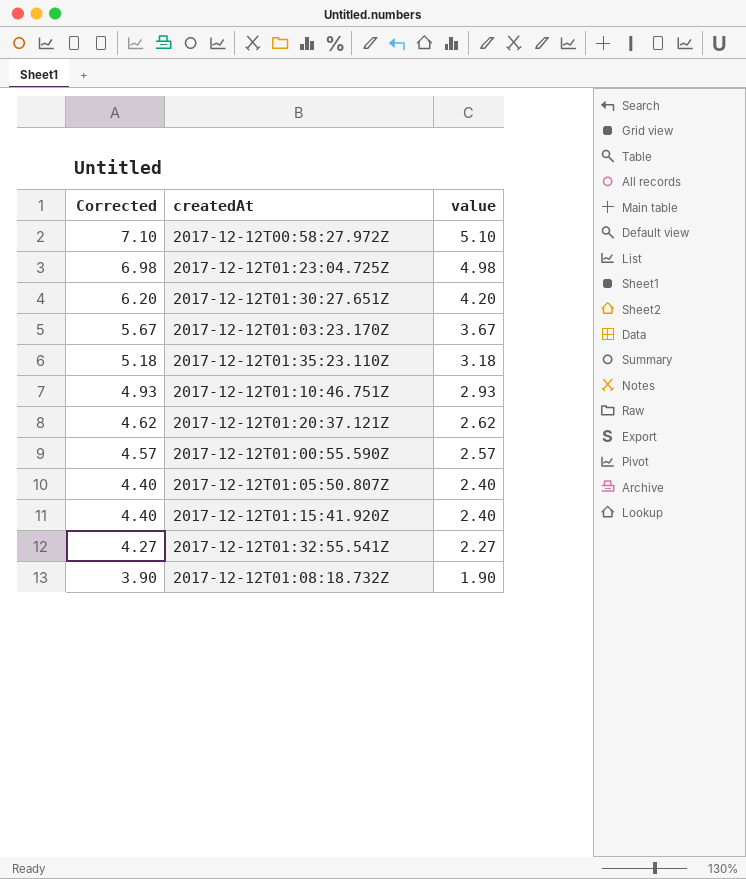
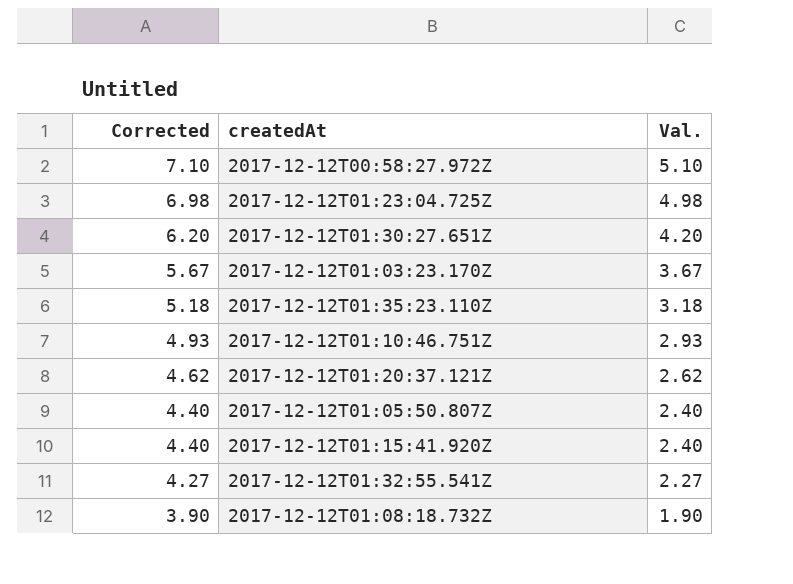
column name: value -> Val.
row 2017-12-12T01:00:55.590Z: 4.57 | 2.57 -> none

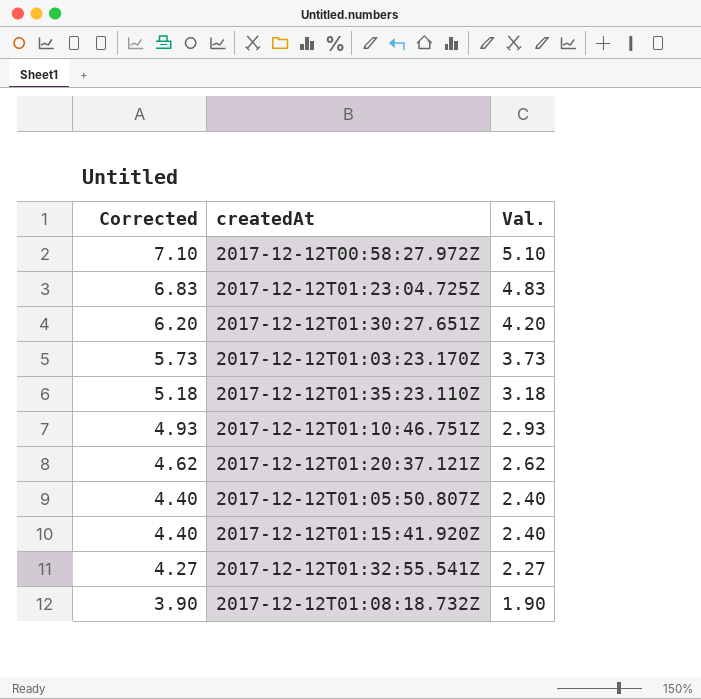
2017-12-12T01:23:04.725Z | Corrected: 6.98 -> 6.83
2017-12-12T01:23:04.725Z | Val.: 4.98 -> 4.83
2017-12-12T01:03:23.170Z | Corrected: 5.67 -> 5.73
2017-12-12T01:03:23.170Z | Val.: 3.67 -> 3.73

